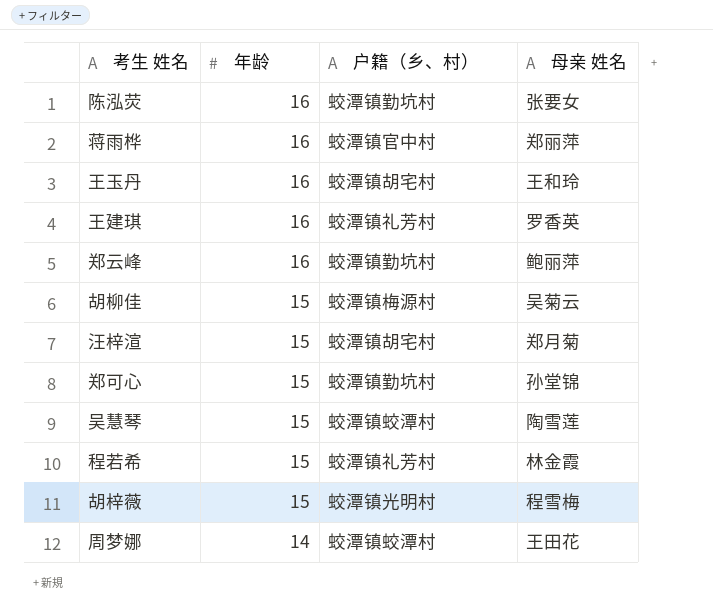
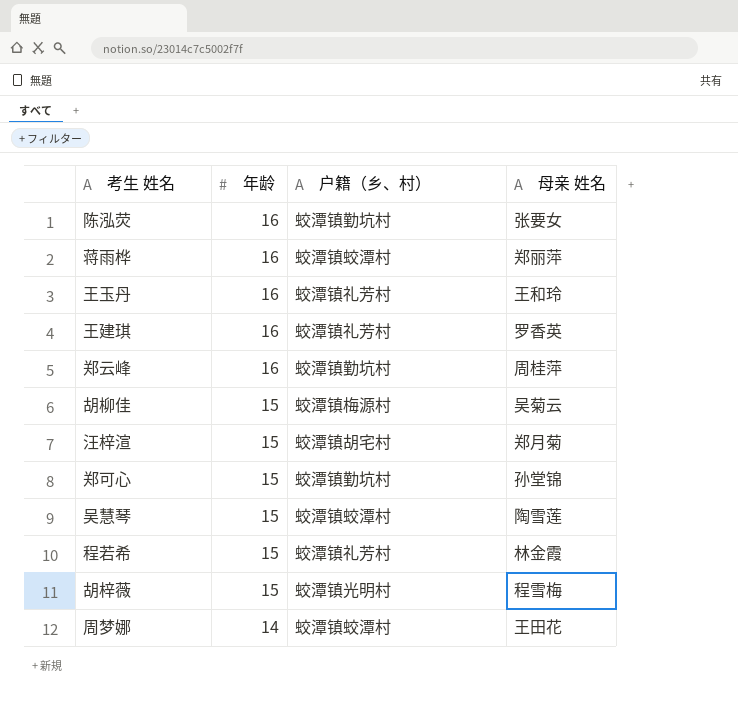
蒋雨桦 | 户籍（乡、村）: 蛟潭镇官中村 -> 蛟潭镇蛟潭村
王玉丹 | 户籍（乡、村）: 蛟潭镇胡宅村 -> 蛟潭镇礼芳村
郑云峰 | 母亲 姓名: 鲍丽萍 -> 周桂萍

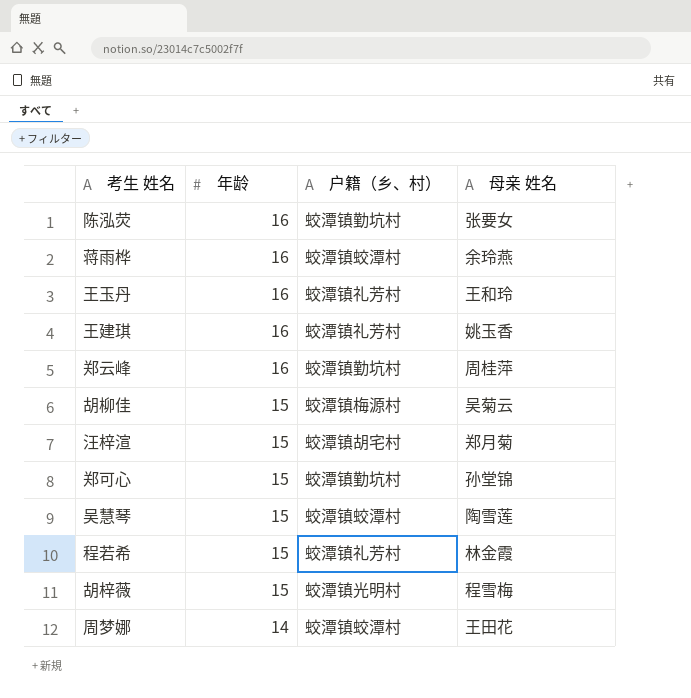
蒋雨桦 | 母亲 姓名: 郑丽萍 -> 余玲燕
王建琪 | 母亲 姓名: 罗香英 -> 姚玉香

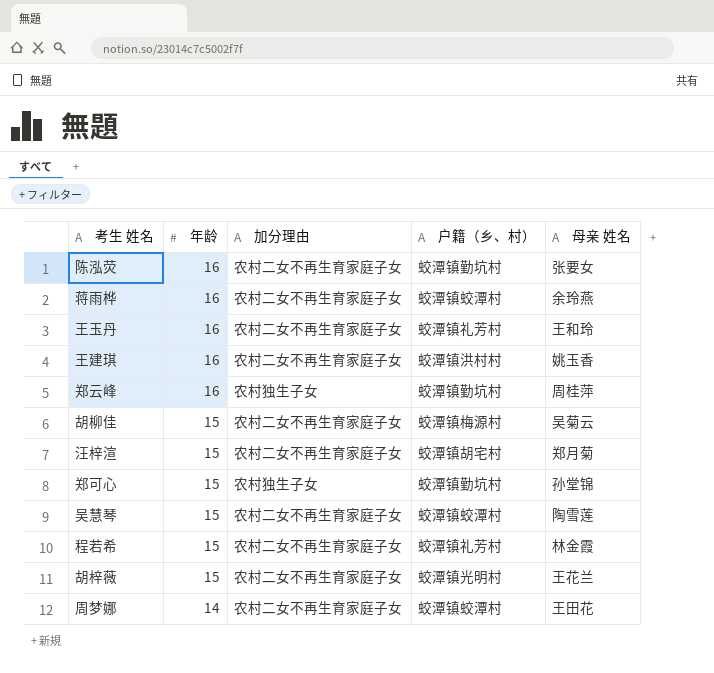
column 加分理由 | position: none -> 3
王建琪 | 户籍（乡、村）: 蛟潭镇礼芳村 -> 蛟潭镇洪村村
胡梓薇 | 母亲 姓名: 程雪梅 -> 王花兰

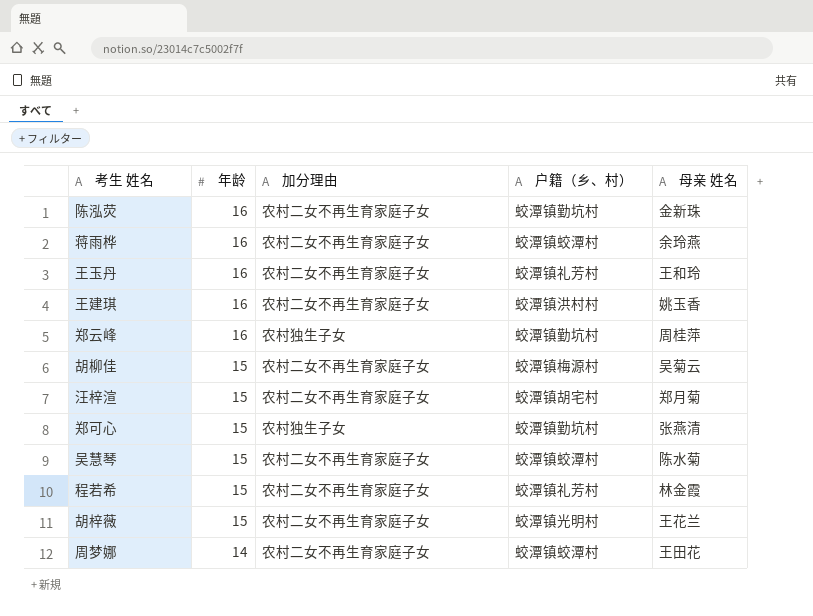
陈泓荧 | 母亲 姓名: 张要女 -> 金新珠
郑可心 | 母亲 姓名: 孙堂锦 -> 张燕清
吴慧琴 | 母亲 姓名: 陶雪莲 -> 陈水菊

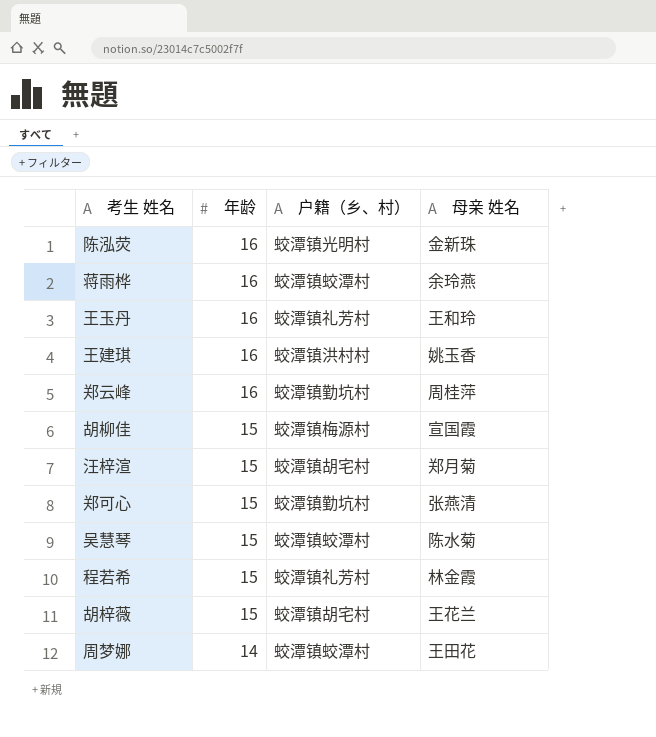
column 加分理由 | position: 3 -> none
陈泓荧 | 户籍（乡、村）: 蛟潭镇勤坑村 -> 蛟潭镇光明村
胡柳佳 | 母亲 姓名: 吴菊云 -> 宣国霞
胡梓薇 | 户籍（乡、村）: 蛟潭镇光明村 -> 蛟潭镇胡宅村

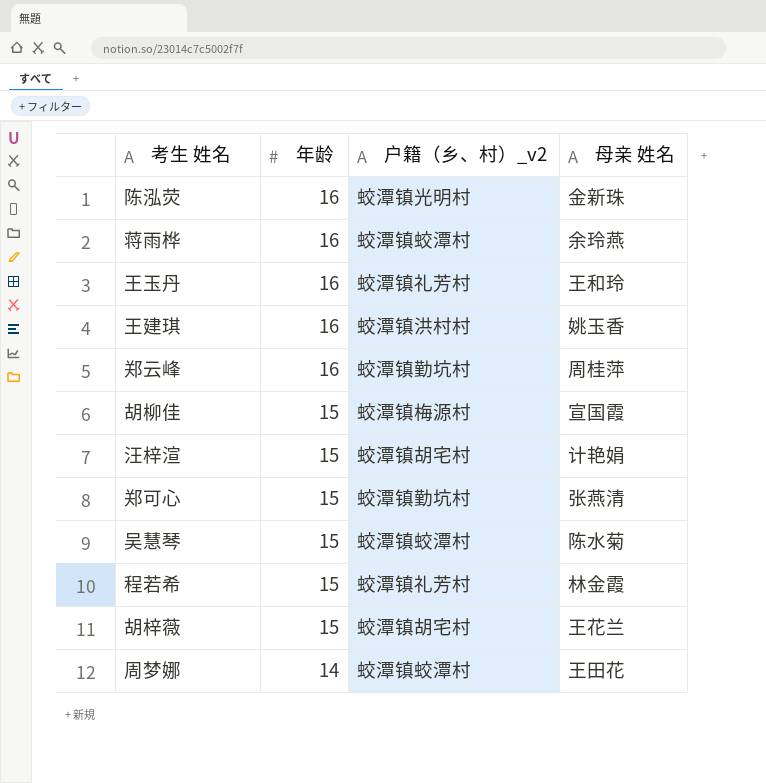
column name: 户籍（乡、村） -> 户籍（乡、村）_v2
汪梓渲 | 母亲 姓名: 郑月菊 -> 计艳娟

